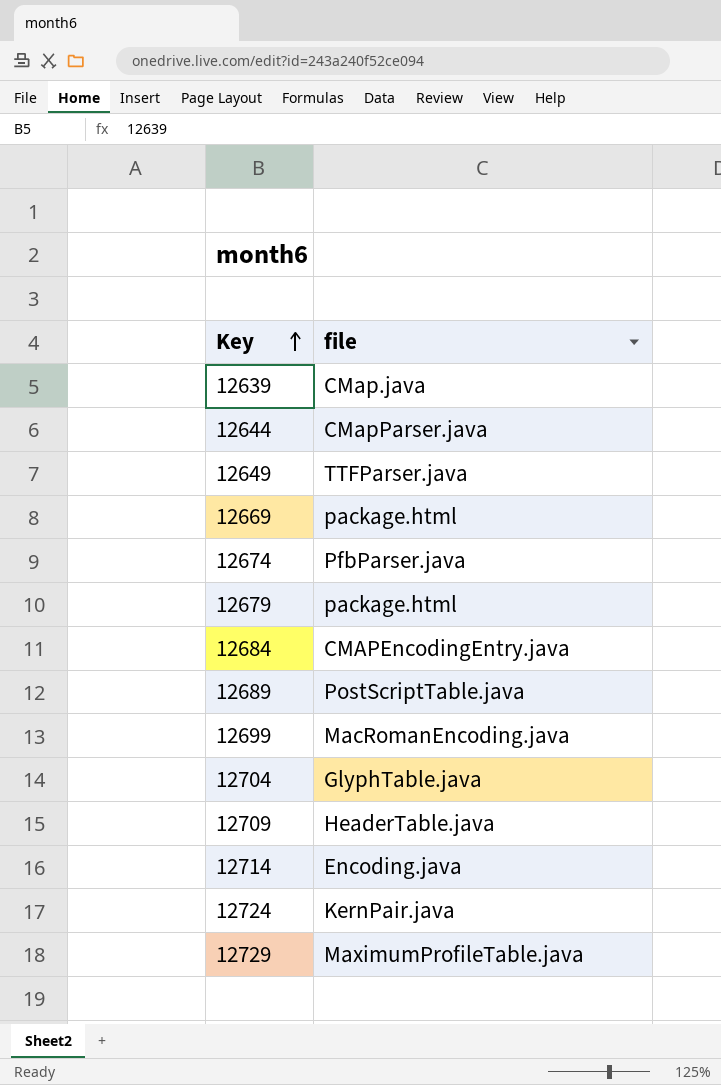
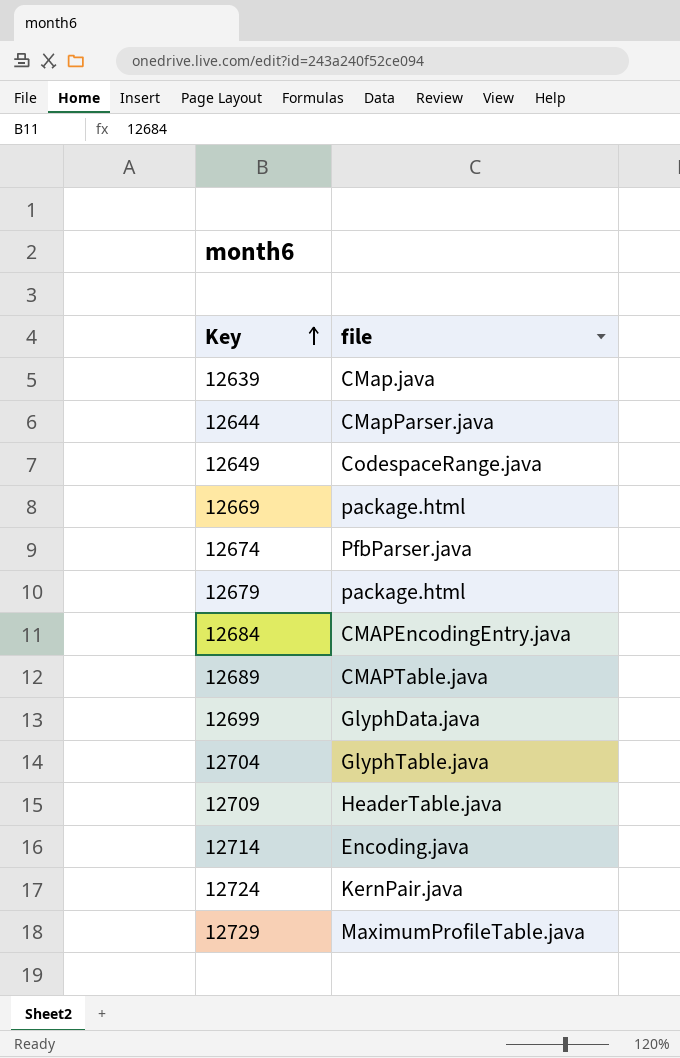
12649 | file: TTFParser.java -> CodespaceRange.java
12689 | file: PostScriptTable.java -> CMAPTable.java
12699 | file: MacRomanEncoding.java -> GlyphData.java

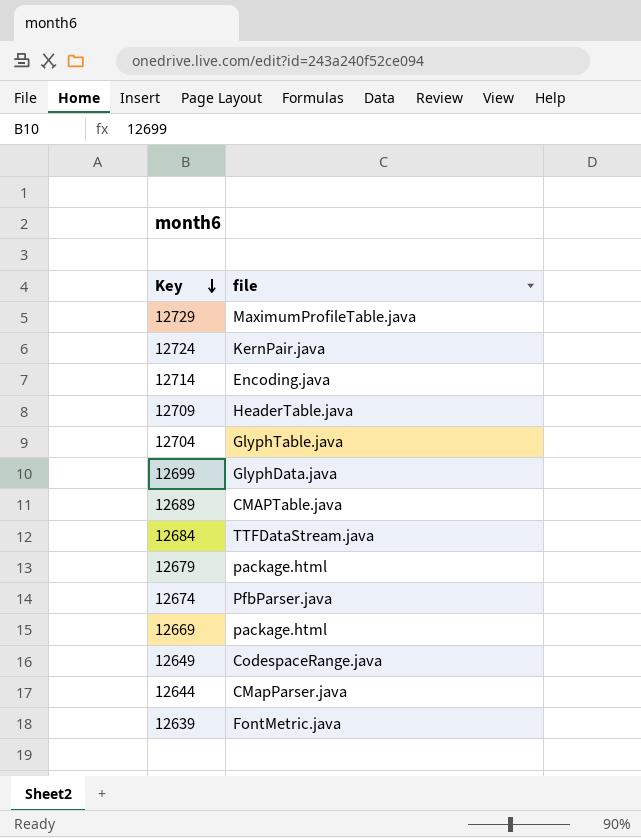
row order: Key ascending -> Key descending
12684 | file: CMAPEncodingEntry.java -> TTFDataStream.java
12639 | file: CMap.java -> FontMetric.java

